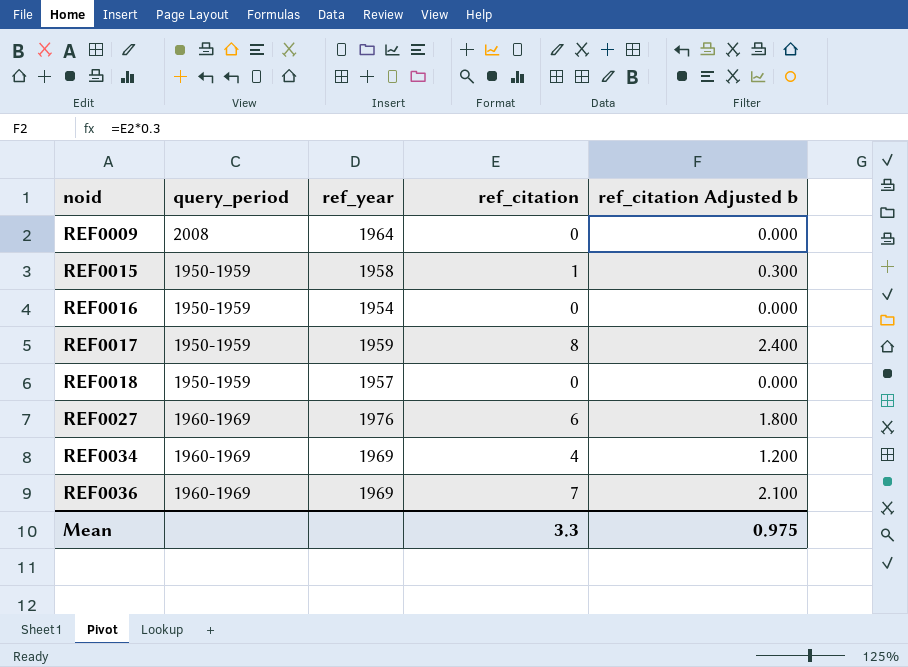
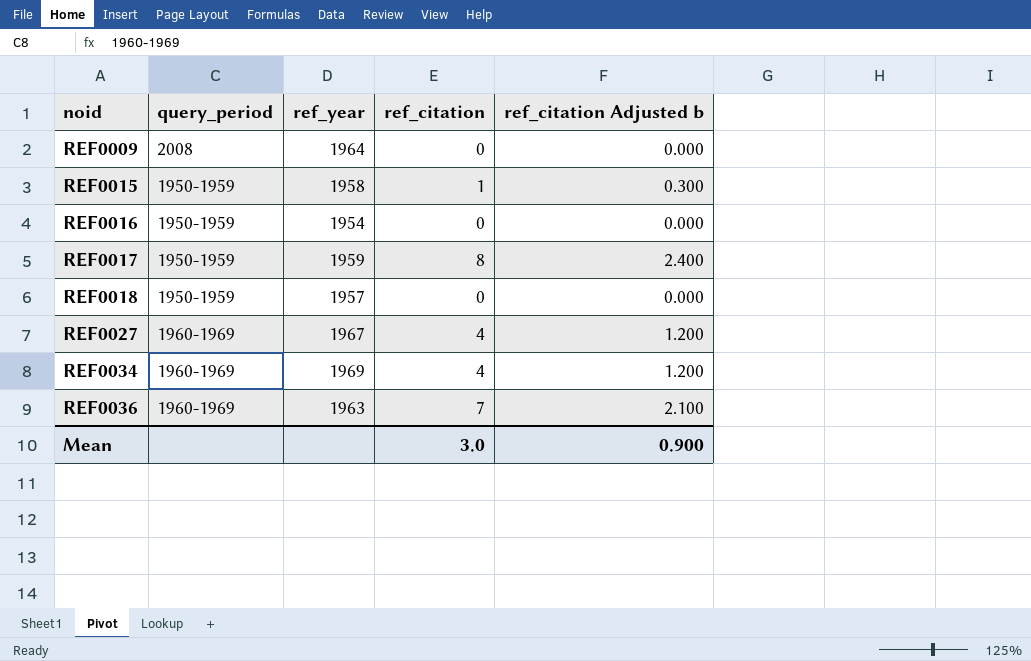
REF0027 | ref_year: 1976 -> 1967
REF0027 | ref_citation: 6 -> 4
REF0027 | ref_citation Adjusted b: 1.800 -> 1.200
REF0036 | ref_year: 1969 -> 1963
Mean | ref_citation: 3.3 -> 3.0
Mean | ref_citation Adjusted b: 0.975 -> 0.900

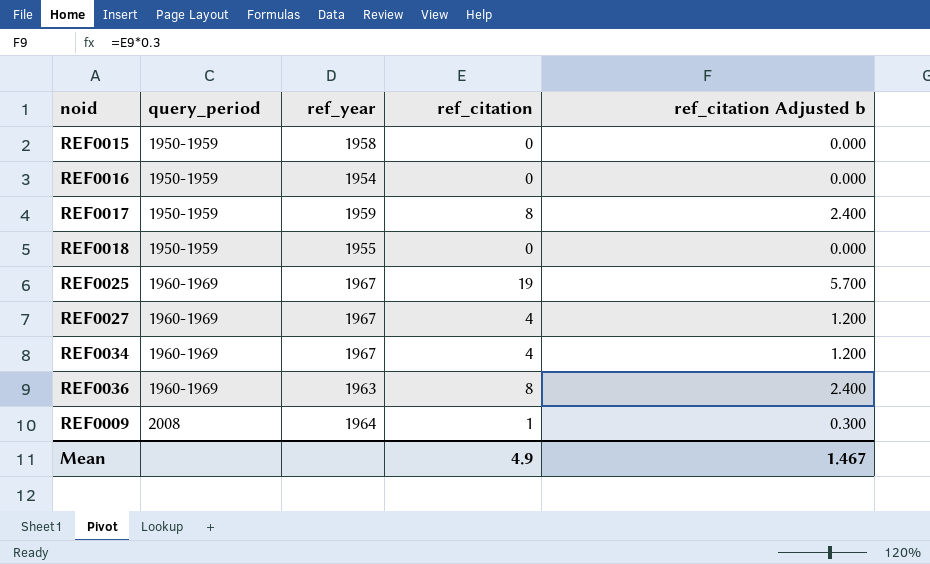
row order: noid ascending -> query_period ascending
REF0015 | ref_citation: 1 -> 0
REF0015 | ref_citation Adjusted b: 0.300 -> 0.000
REF0018 | ref_year: 1957 -> 1955
row REF0025: none -> 1960-1969 | 1967 | 19 | 5.700
REF0034 | ref_year: 1969 -> 1967
REF0036 | ref_citation: 7 -> 8
REF0036 | ref_citation Adjusted b: 2.100 -> 2.400
REF0009 | ref_citation: 0 -> 1
REF0009 | ref_citation Adjusted b: 0.000 -> 0.300
Mean | ref_citation: 3.0 -> 4.9
Mean | ref_citation Adjusted b: 0.900 -> 1.467

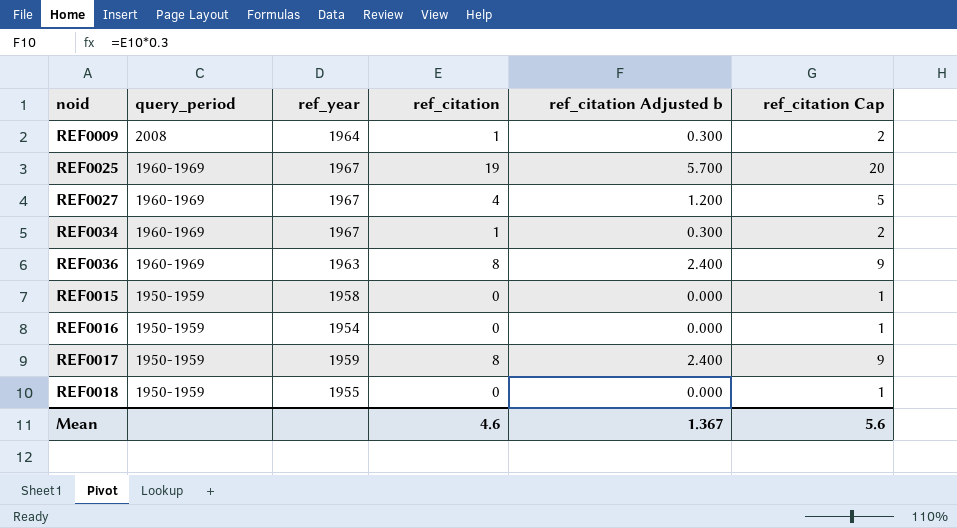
row order: query_period ascending -> query_period descending
column ref_citation Cap | formula: none -> [ref_citation] + 1
REF0034 | ref_citation: 4 -> 1
REF0034 | ref_citation Adjusted b: 1.200 -> 0.300
Mean | ref_citation: 4.9 -> 4.6
Mean | ref_citation Adjusted b: 1.467 -> 1.367

